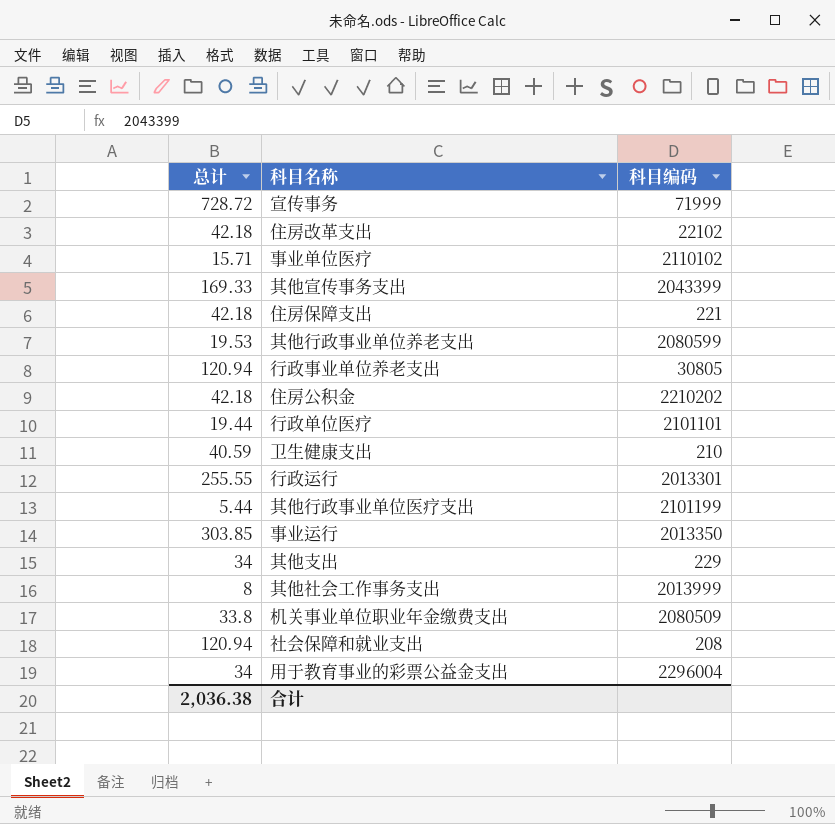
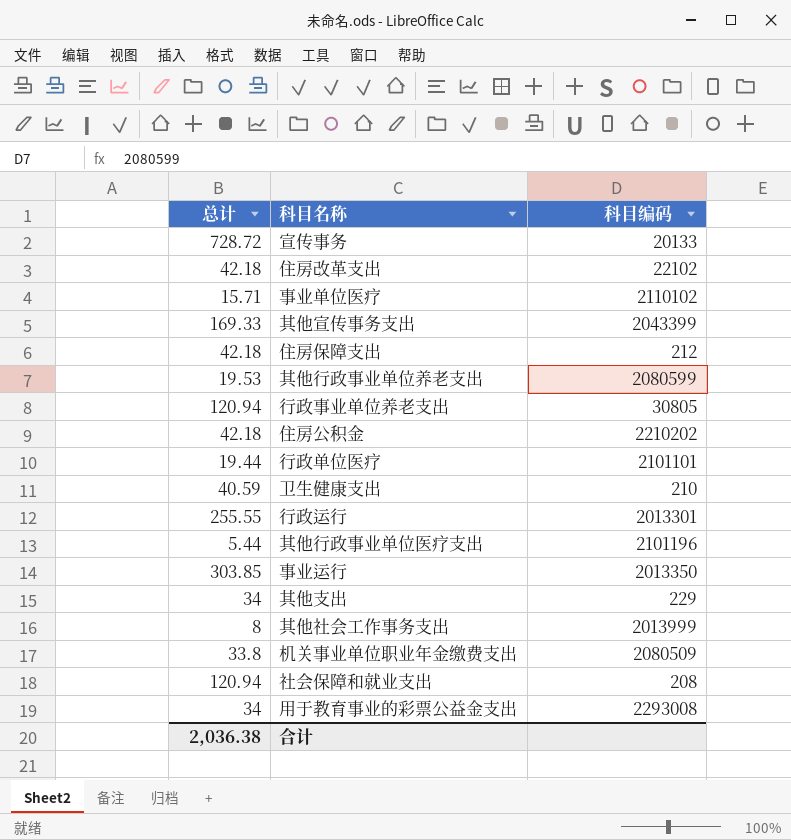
宣传事务 | 科目编码: 71999 -> 20133
住房保障支出 | 科目编码: 221 -> 212
其他行政事业单位医疗支出 | 科目编码: 2101199 -> 2101196
用于教育事业的彩票公益金支出 | 科目编码: 2296004 -> 2293008

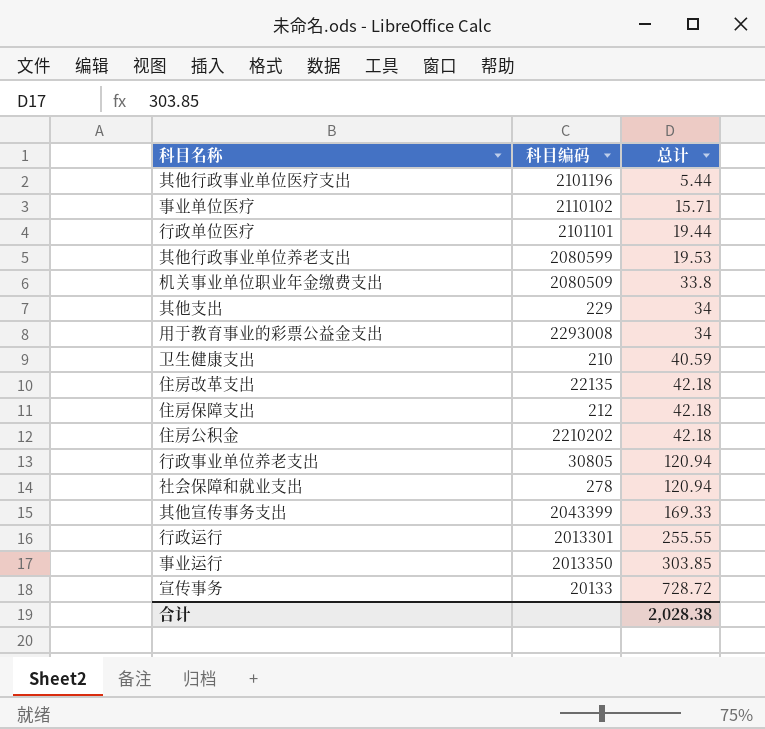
row order: none -> 总计 ascending
column 总计 | position: 1 -> 3
row 其他社会工作事务支出: 8 | 2013999 -> none
住房改革支出 | 科目编码: 22102 -> 22135
社会保障和就业支出 | 科目编码: 208 -> 278
合计 | 总计: 2,036.38 -> 2,028.38

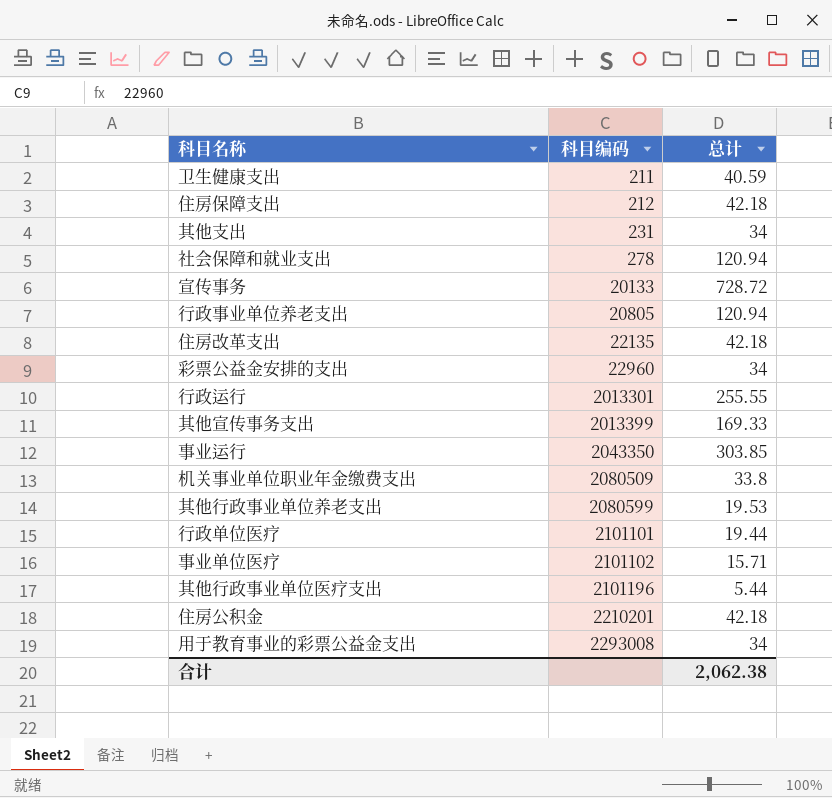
row order: 总计 ascending -> 科目编码 ascending
卫生健康支出 | 科目编码: 210 -> 211
其他支出 | 科目编码: 229 -> 231
行政事业单位养老支出 | 科目编码: 30805 -> 20805
row 彩票公益金安排的支出: none -> 22960 | 34
其他宣传事务支出 | 科目编码: 2043399 -> 2013399
事业运行 | 科目编码: 2013350 -> 2043350
事业单位医疗 | 科目编码: 2110102 -> 2101102
住房公积金 | 科目编码: 2210202 -> 2210201
合计 | 总计: 2,028.38 -> 2,062.38

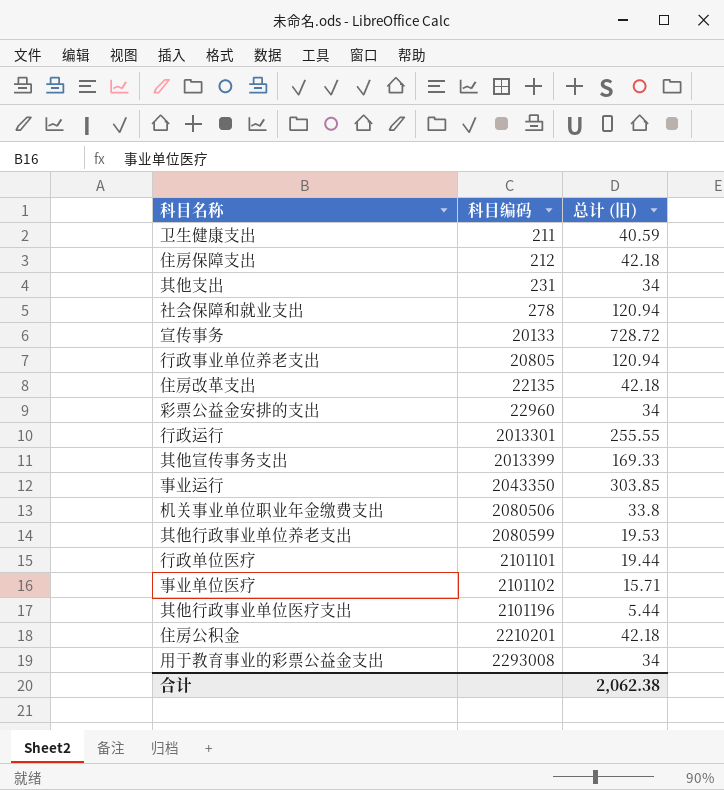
column name: 总计 -> 总计 (旧)
机关事业单位职业年金缴费支出 | 科目编码: 2080509 -> 2080506

